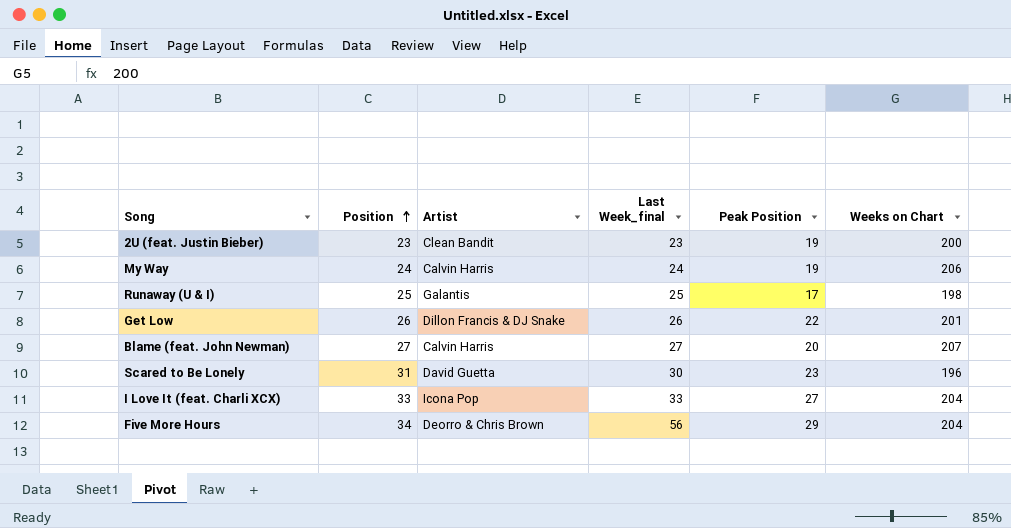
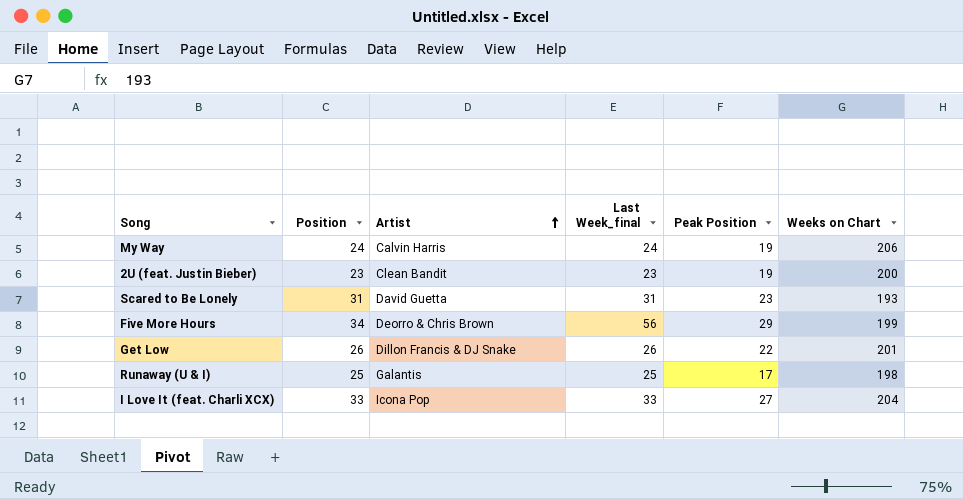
row order: Position ascending -> Artist ascending
row Blame (feat. John Newman): 27 | Calvin Harris | 27 | 20 | 207 -> none
Scared to Be Lonely | Last Week_final: 30 -> 31
Scared to Be Lonely | Weeks on Chart: 196 -> 193
Five More Hours | Weeks on Chart: 204 -> 199

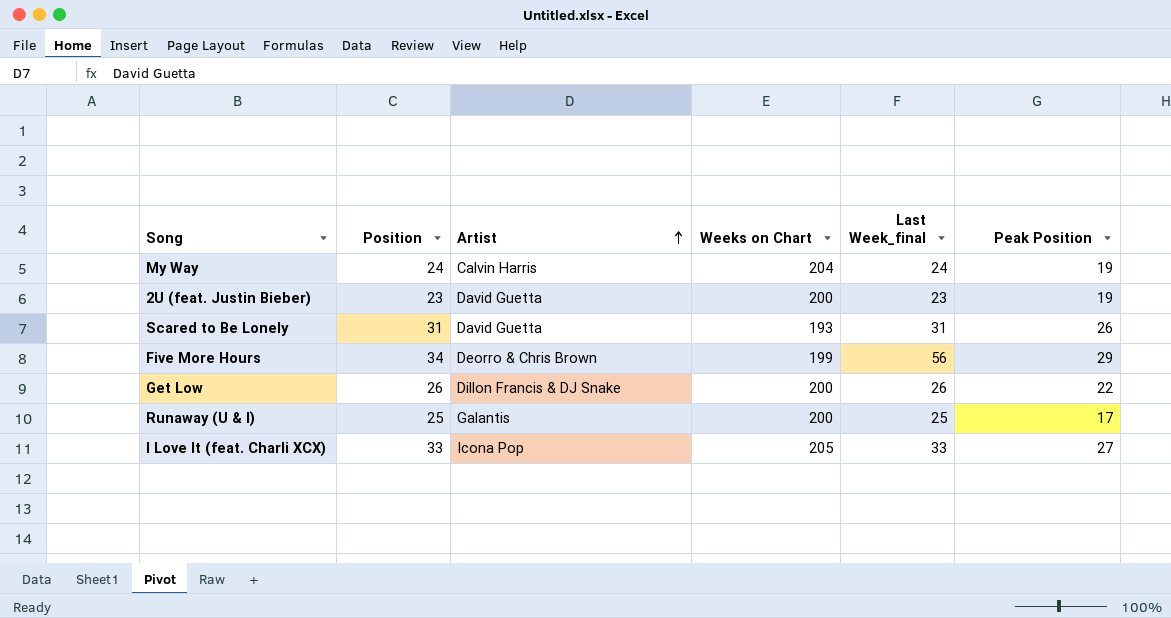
column Weeks on Chart | position: 6 -> 4
My Way | Weeks on Chart: 206 -> 204
2U (feat. Justin Bieber) | Artist: Clean Bandit -> David Guetta
Scared to Be Lonely | Peak Position: 23 -> 26
Get Low | Weeks on Chart: 201 -> 200
Runaway (U & I) | Weeks on Chart: 198 -> 200
I Love It (feat. Charli XCX) | Weeks on Chart: 204 -> 205

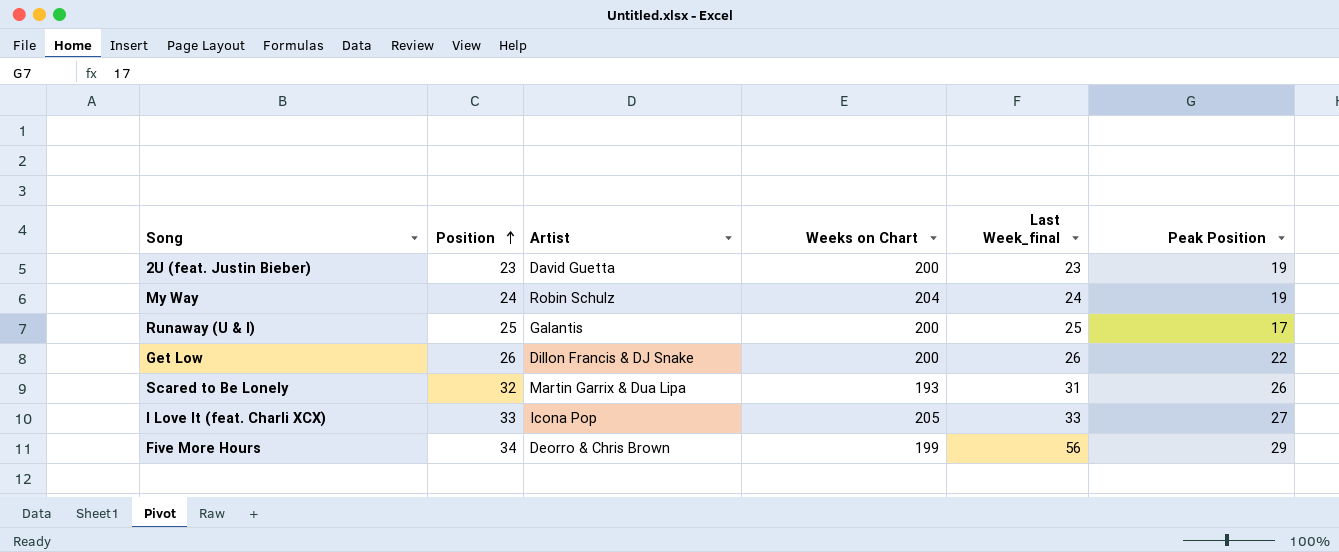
row order: Artist ascending -> Position ascending
My Way | Artist: Calvin Harris -> Robin Schulz
Scared to Be Lonely | Position: 31 -> 32
Scared to Be Lonely | Artist: David Guetta -> Martin Garrix & Dua Lipa

